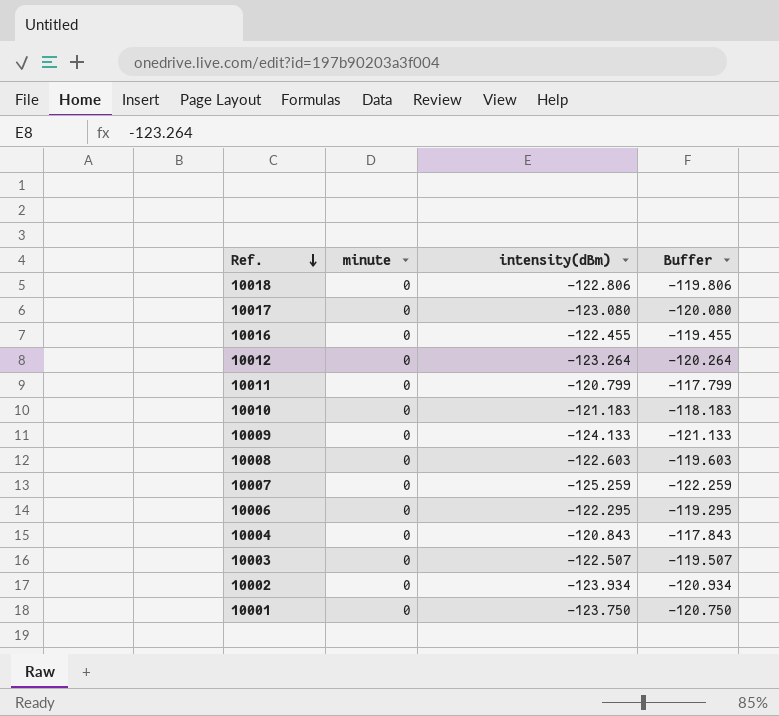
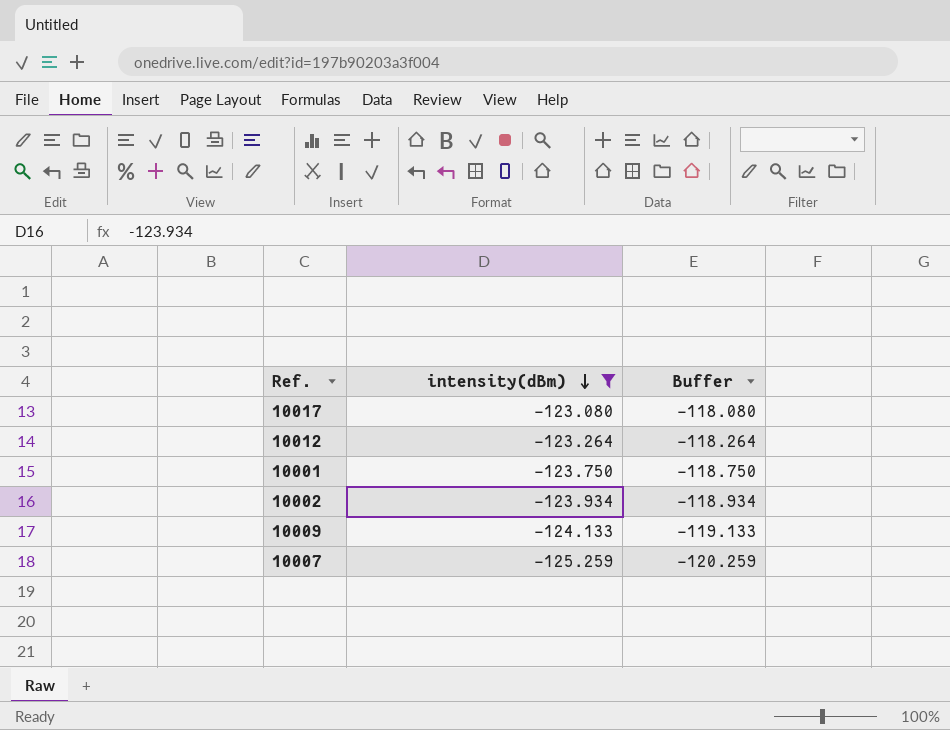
filter: none -> intensity(dBm) <= -123.080
row order: Ref. descending -> intensity(dBm) descending
column minute | position: 2 -> none
column Buffer | formula: [intensity(dBm)] + 3 -> [intensity(dBm)] + 5

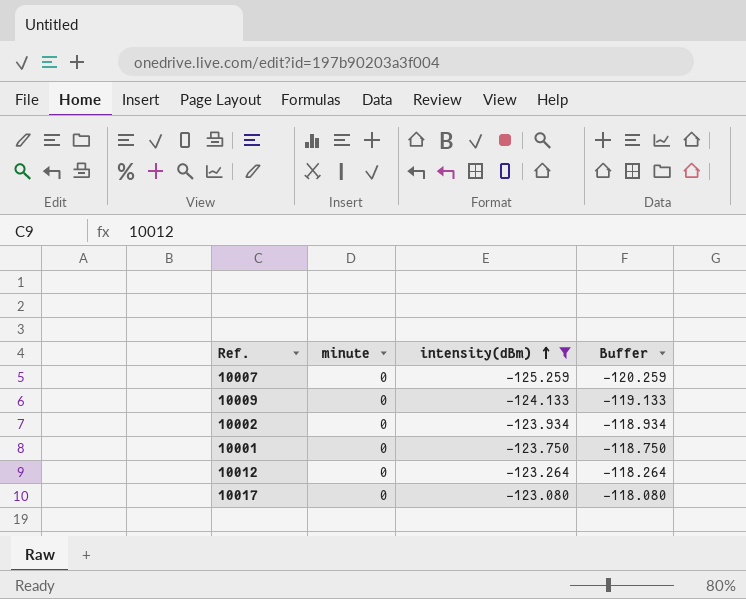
row order: intensity(dBm) descending -> intensity(dBm) ascending
column minute | position: none -> 2

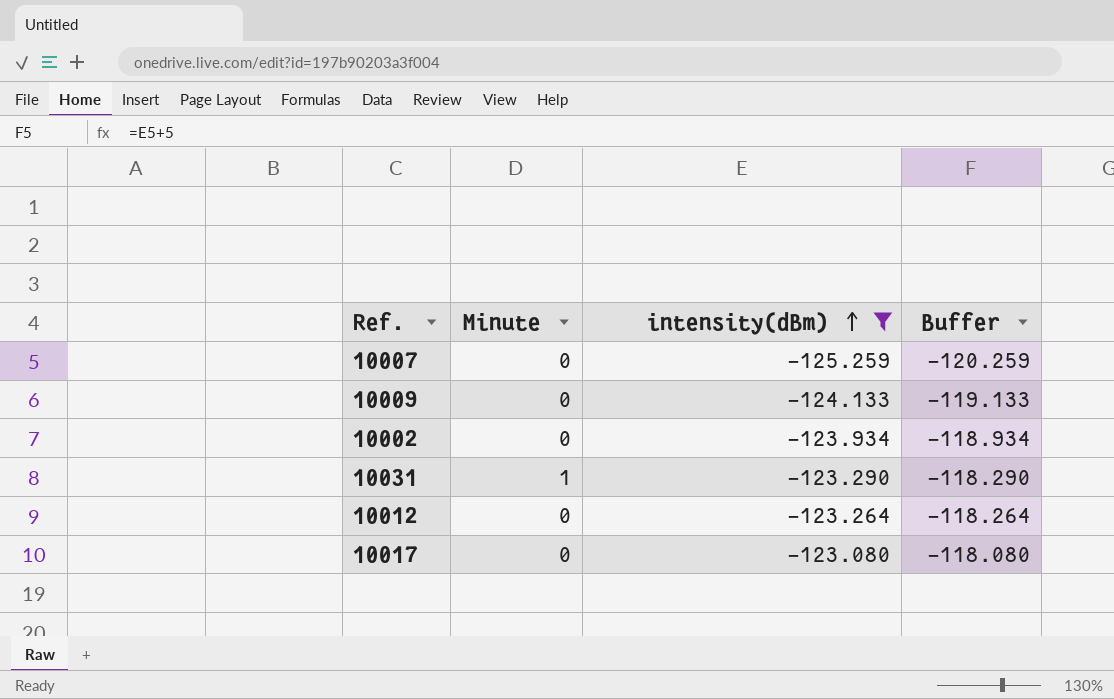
column name: minute -> Minute
row 10001: 0 | -123.750 | -118.750 -> none
row 10031: none -> 1 | -123.290 | -118.290

